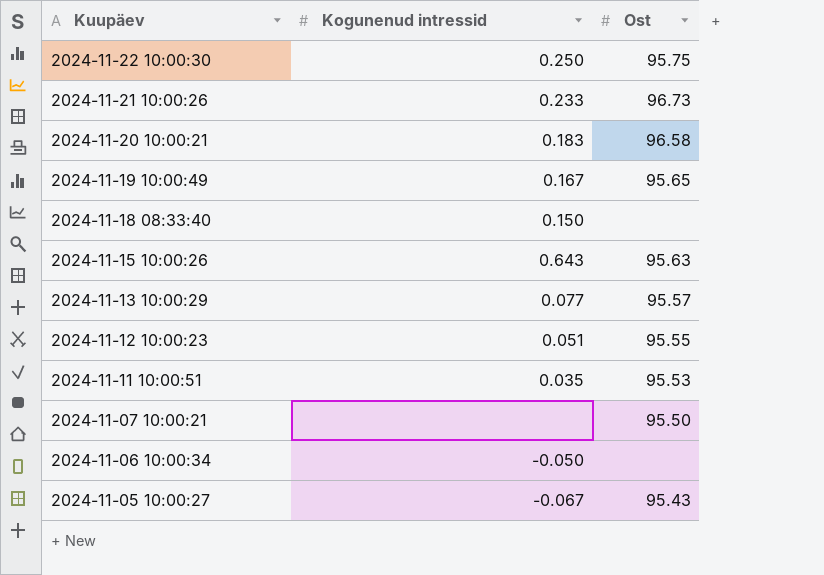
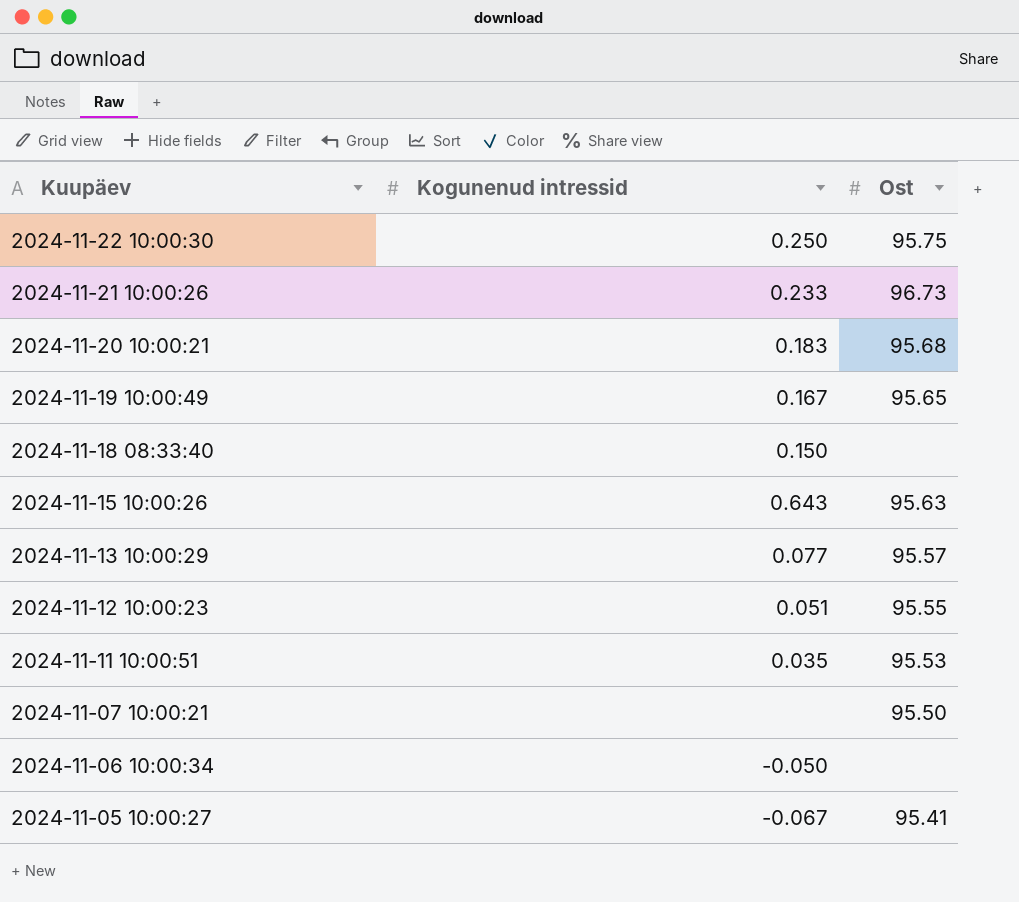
2024-11-20 10:00:21 | Ost: 96.58 -> 95.68
2024-11-05 10:00:27 | Ost: 95.43 -> 95.41

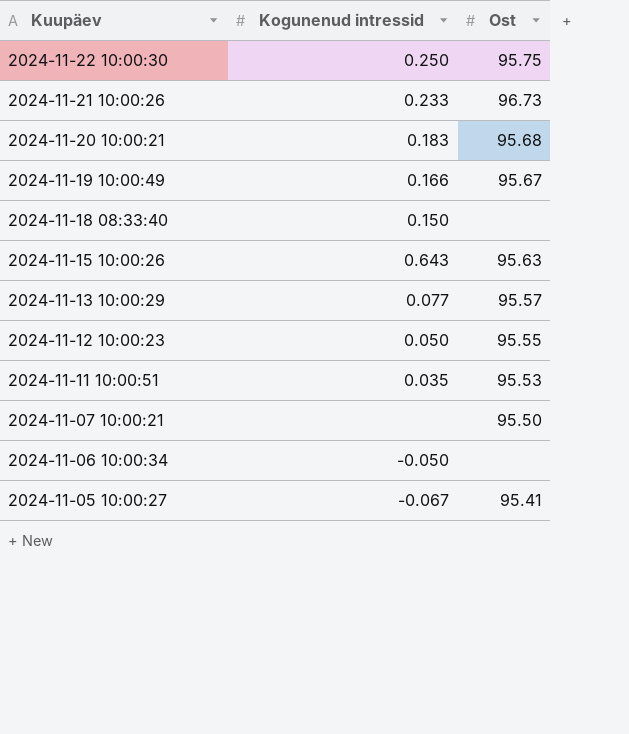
2024-11-19 10:00:49 | Kogunenud intressid: 0.167 -> 0.166
2024-11-19 10:00:49 | Ost: 95.65 -> 95.67
2024-11-12 10:00:23 | Kogunenud intressid: 0.051 -> 0.050

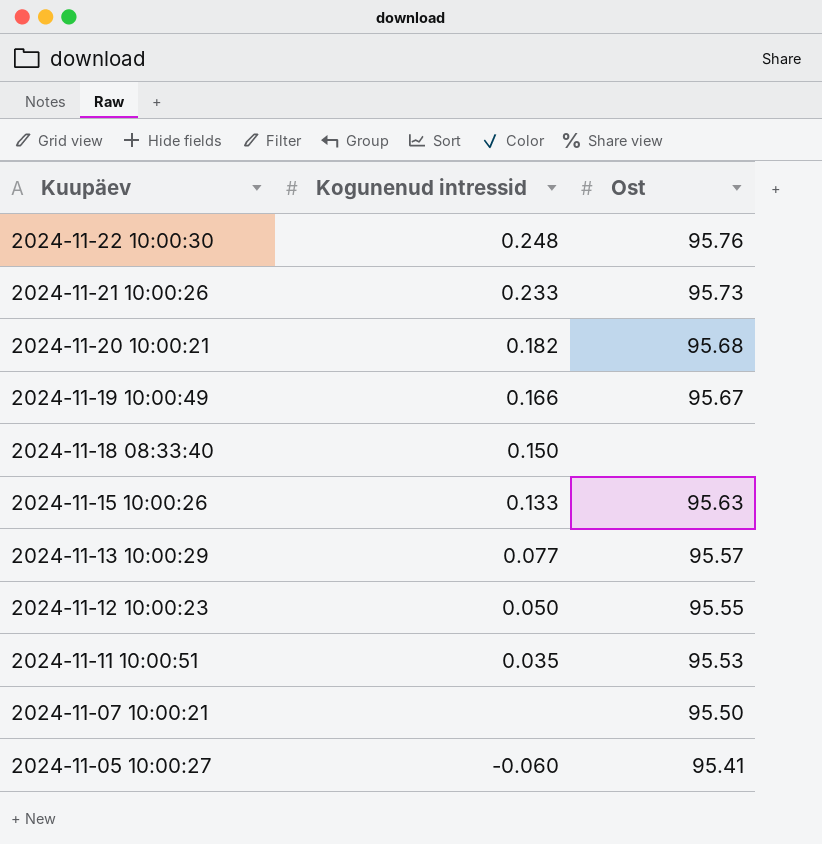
row 2024-11-06 10:00:34: -0.050 | none -> none
2024-11-22 10:00:30 | Kogunenud intressid: 0.250 -> 0.248
2024-11-22 10:00:30 | Ost: 95.75 -> 95.76
2024-11-21 10:00:26 | Ost: 96.73 -> 95.73
2024-11-20 10:00:21 | Kogunenud intressid: 0.183 -> 0.182
2024-11-15 10:00:26 | Kogunenud intressid: 0.643 -> 0.133
2024-11-05 10:00:27 | Kogunenud intressid: -0.067 -> -0.060

